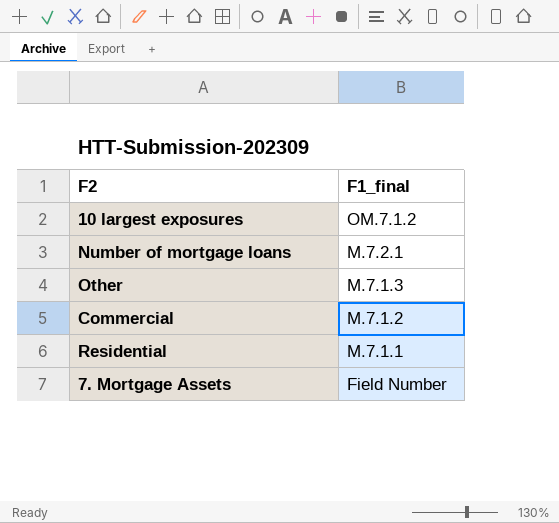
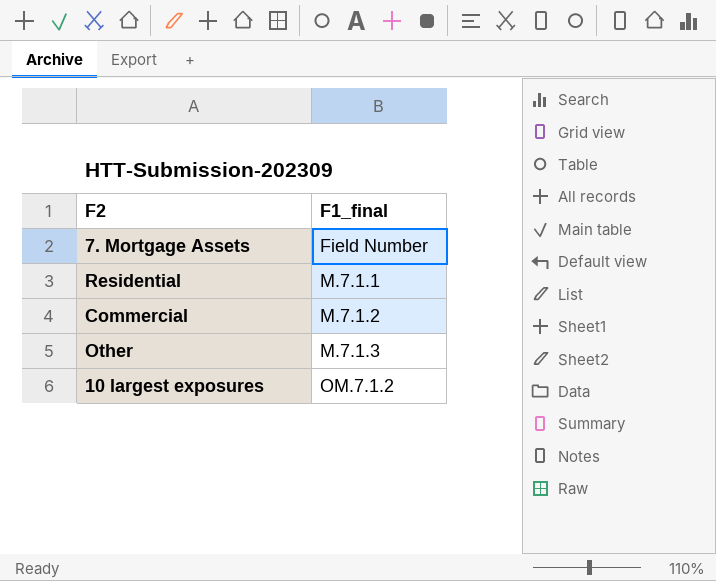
row order: F1_final descending -> F1_final ascending
row Number of mortgage loans: M.7.2.1 -> none

